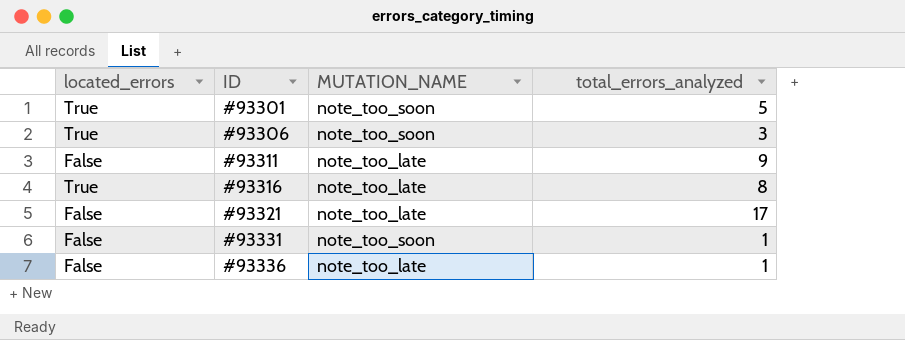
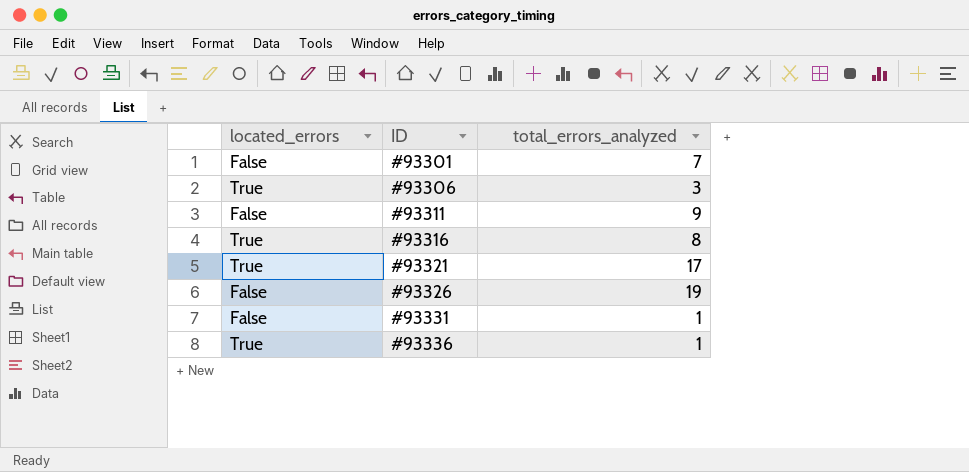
column MUTATION_NAME | position: 3 -> none
#93301 | located_errors: True -> False
#93301 | total_errors_analyzed: 5 -> 7
#93321 | located_errors: False -> True
row #93326: none -> False | 19
#93336 | located_errors: False -> True

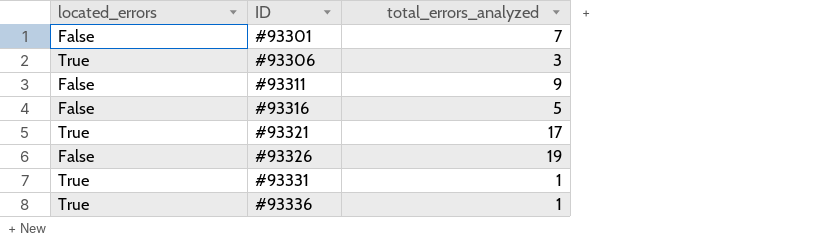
#93316 | located_errors: True -> False
#93316 | total_errors_analyzed: 8 -> 5
#93331 | located_errors: False -> True

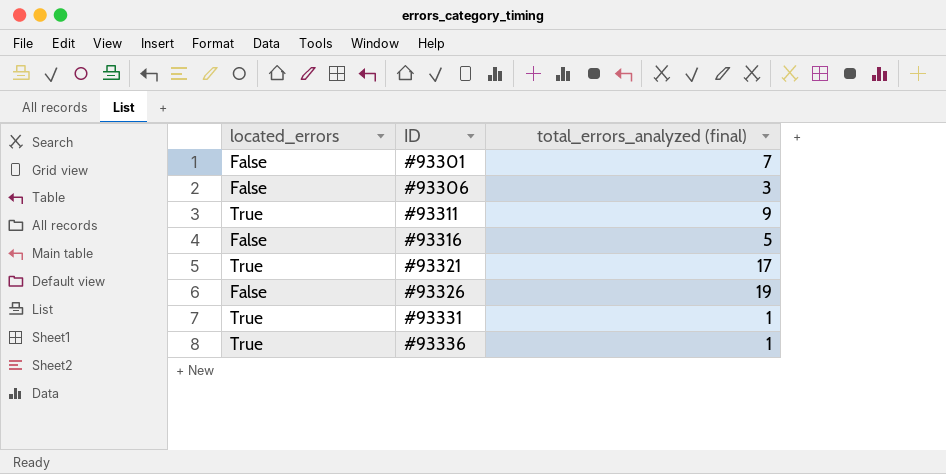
column name: total_errors_analyzed -> total_errors_analyzed (final)
#93306 | located_errors: True -> False
#93311 | located_errors: False -> True

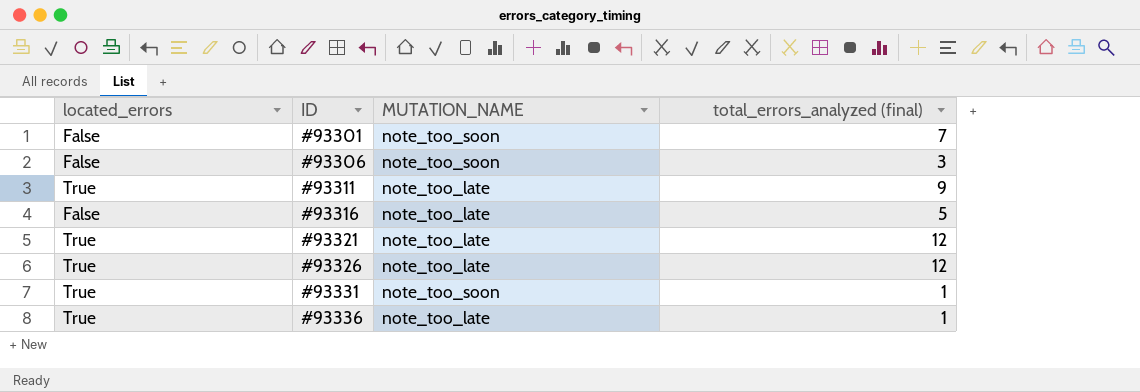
column MUTATION_NAME | position: none -> 3
#93321 | total_errors_analyzed (final): 17 -> 12
#93326 | located_errors: False -> True
#93326 | total_errors_analyzed (final): 19 -> 12

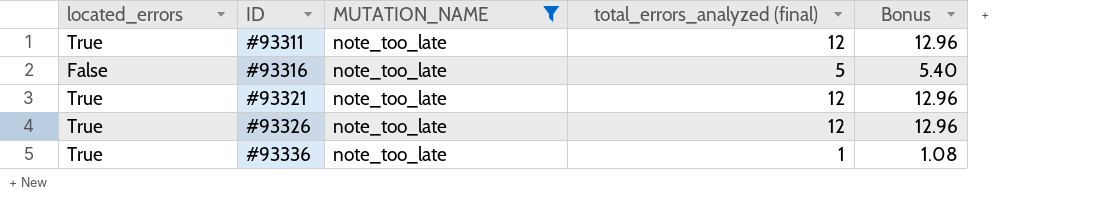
filter: none -> MUTATION_NAME = note_too_late
column Bonus | formula: none -> [total_errors_analyzed (final)] * 1.08
#93311 | total_errors_analyzed (final): 9 -> 12

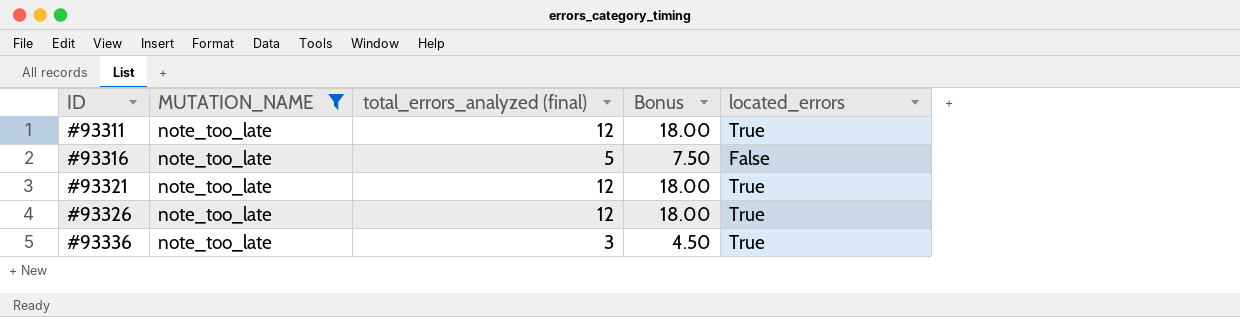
column Bonus | formula: [total_errors_analyzed (final)] * 1.08 -> [total_errors_analyzed (final)] * 1.5
column located_errors | position: 1 -> 5
#93336 | total_errors_analyzed (final): 1 -> 3

